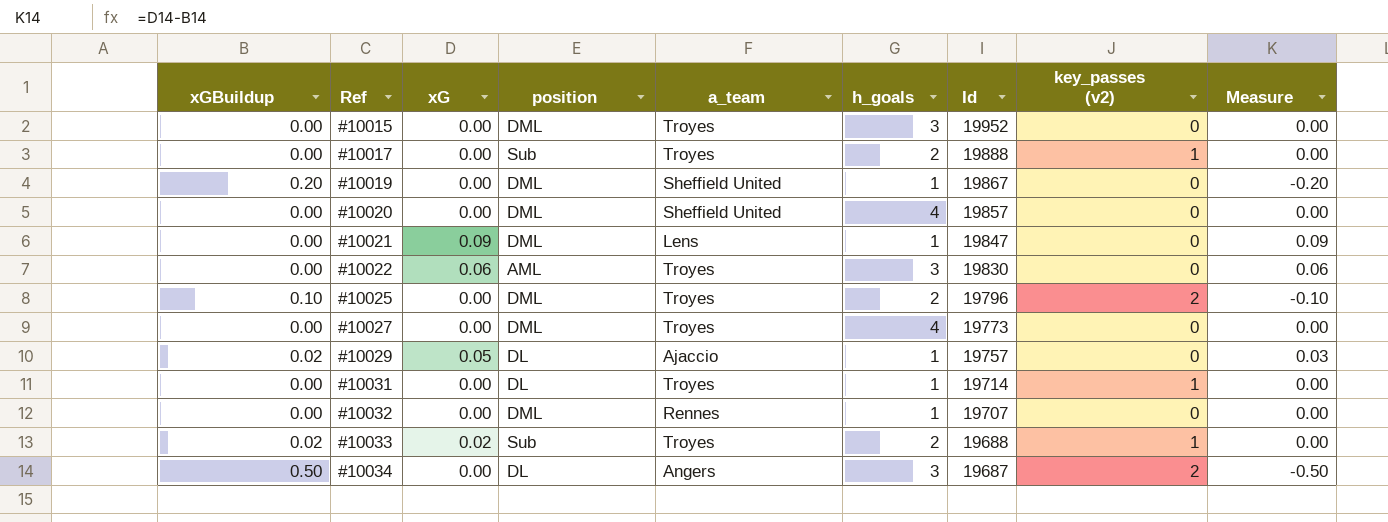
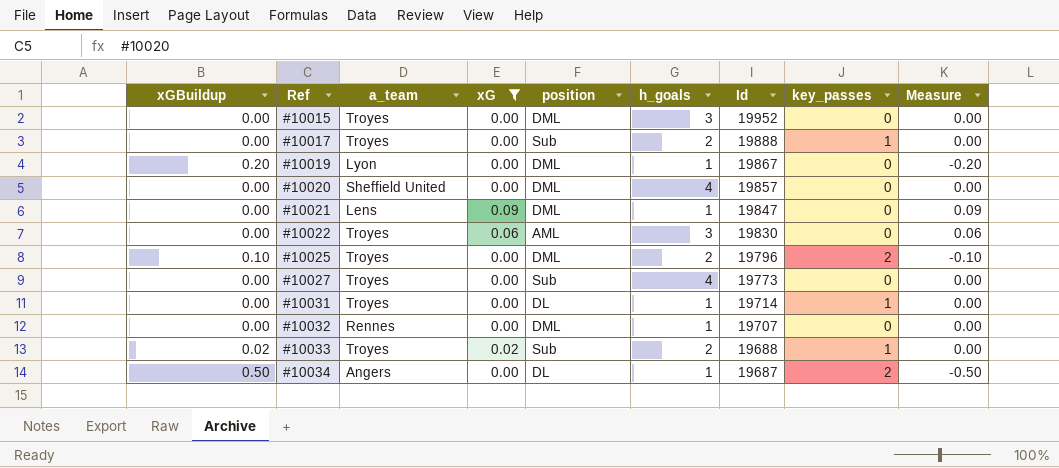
filter: none -> xG != 0.05
column a_team | position: 5 -> 3
column name: key_passes (v2) -> key_passes
#10019 | a_team: Sheffield United -> Lyon
#10027 | position: DML -> Sub
#10034 | h_goals: 3 -> 1

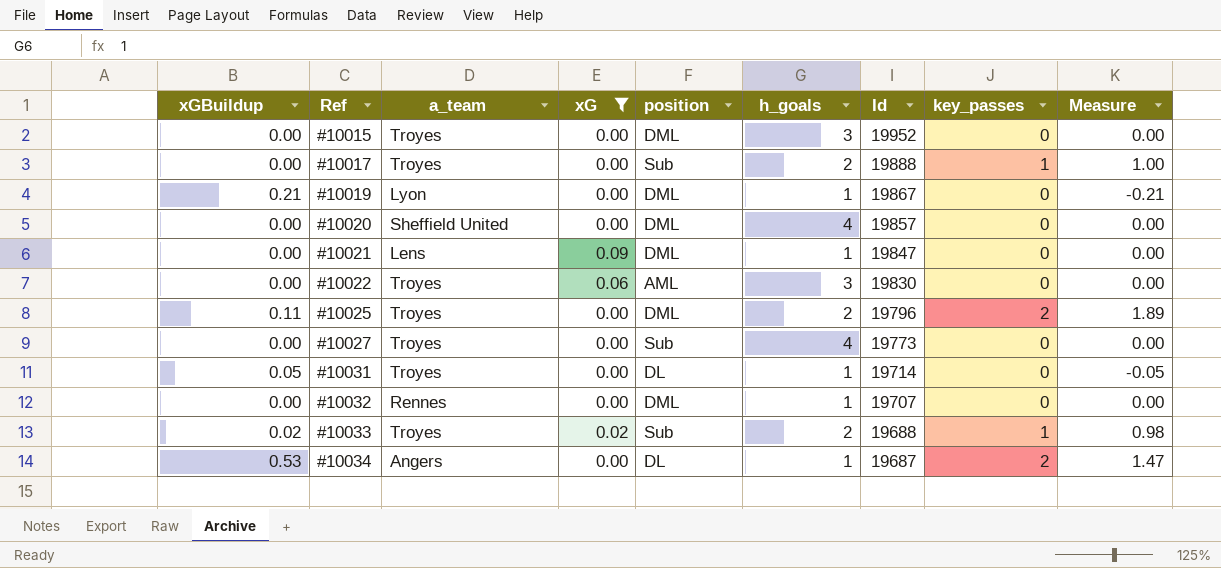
column Measure | formula: [xG] - [xGBuildup] -> [key_passes] - [xGBuildup]
#10019 | xGBuildup: 0.20 -> 0.21
#10025 | xGBuildup: 0.10 -> 0.11
#10031 | xGBuildup: 0.00 -> 0.05
#10031 | key_passes: 1 -> 0
#10034 | xGBuildup: 0.50 -> 0.53

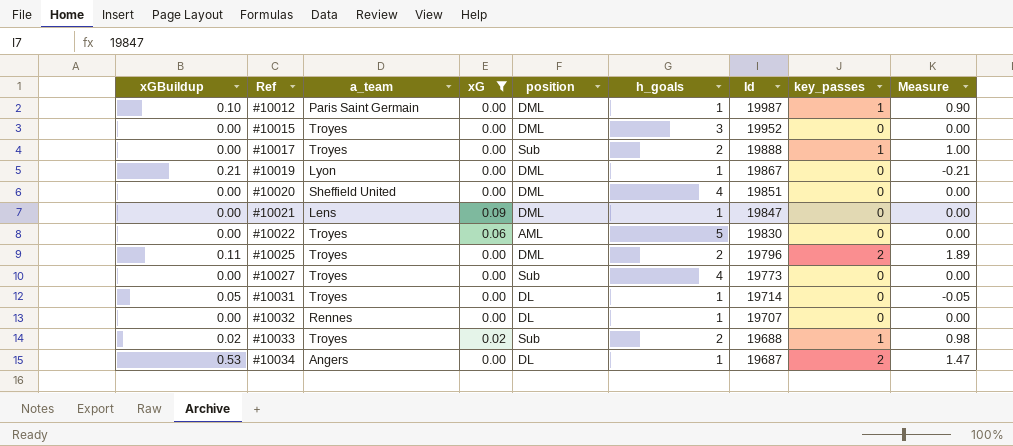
row #10012: none -> 0.10 | Paris Saint Germain | 0.00 | DML | 1 | 19987 | 1 | 0.90
#10020 | Id: 19857 -> 19851
#10022 | h_goals: 3 -> 5
#10032 | position: DML -> DL

